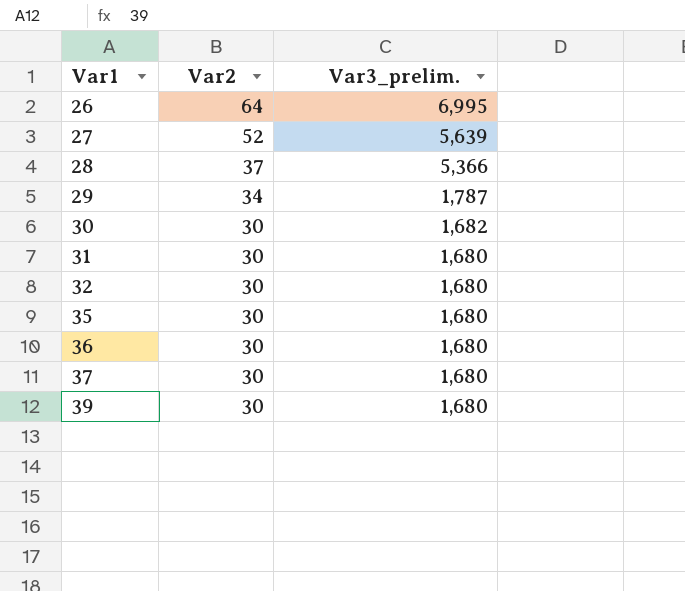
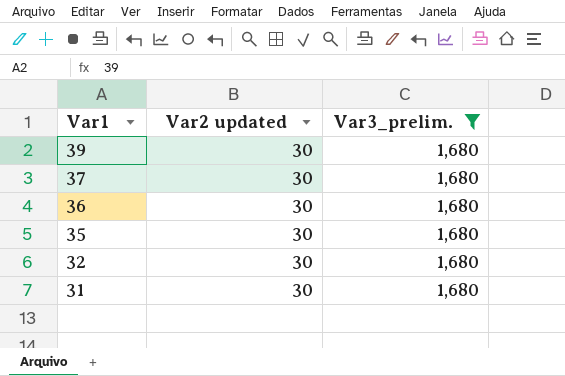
filter: none -> Var3_prelim. = 1,680
row order: Var1 ascending -> Var1 descending
column name: Var2 -> Var2 updated

